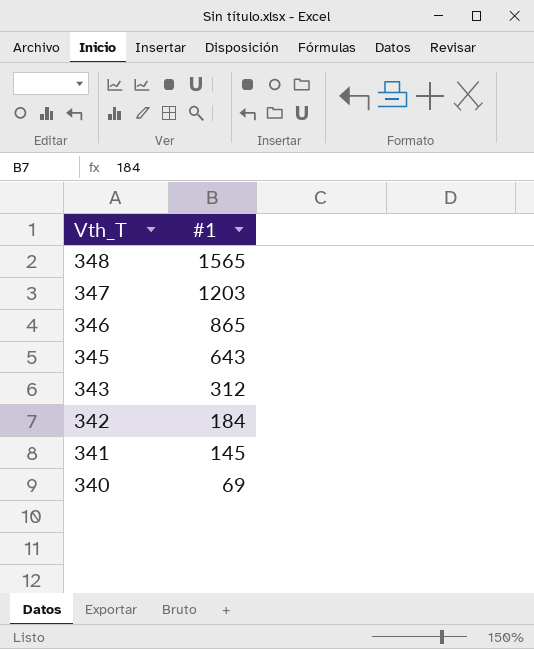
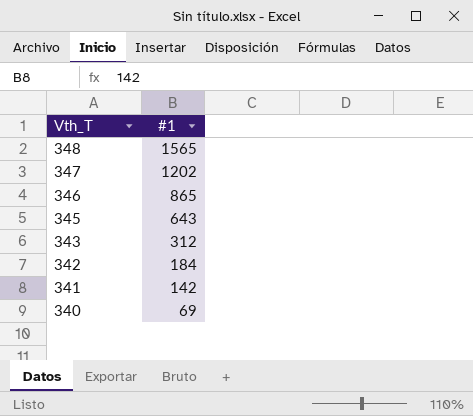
347 | #1: 1203 -> 1202
341 | #1: 145 -> 142

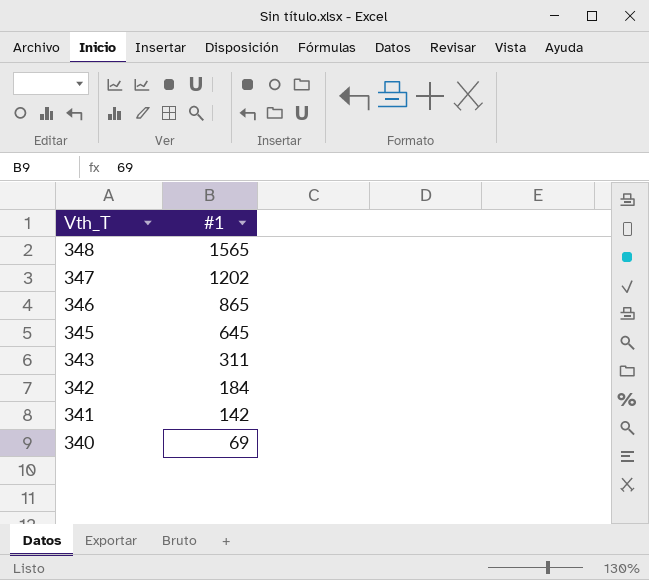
345 | #1: 643 -> 645
343 | #1: 312 -> 311

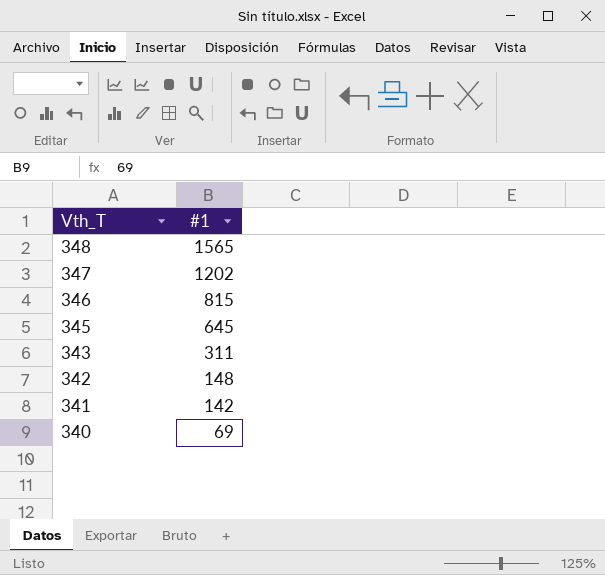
346 | #1: 865 -> 815
342 | #1: 184 -> 148

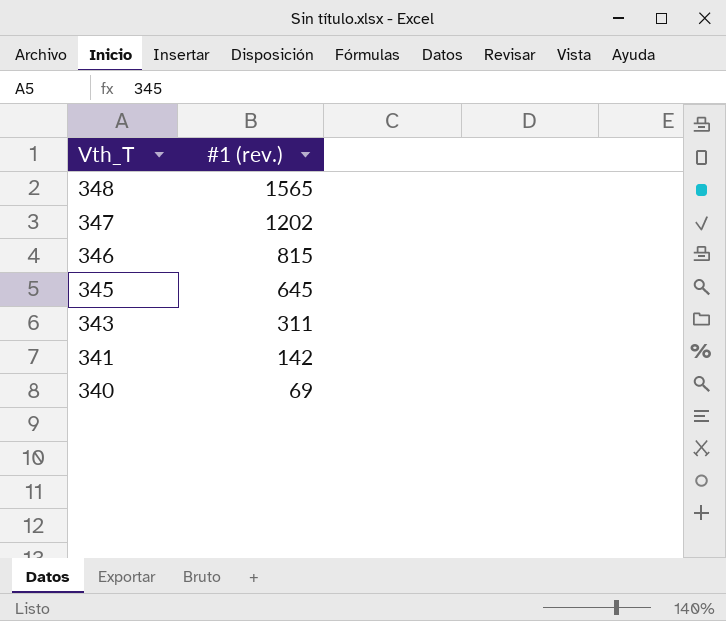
column name: #1 -> #1 (rev.)
row 342: 148 -> none

